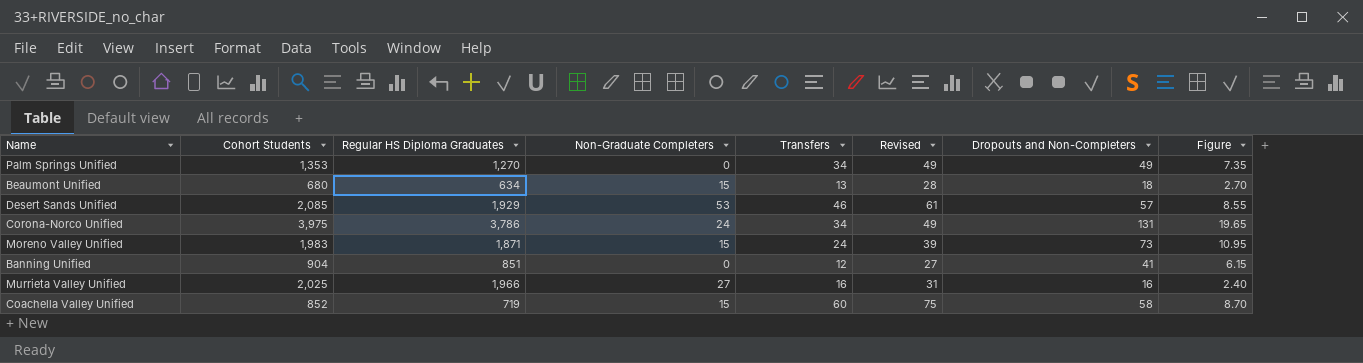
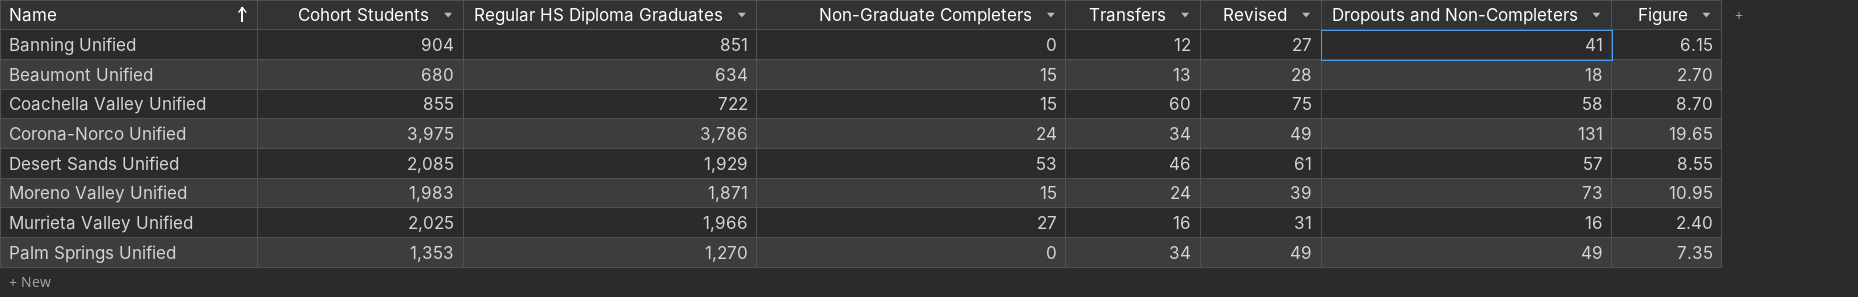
row order: none -> Name ascending
Coachella Valley Unified | Cohort Students: 852 -> 855
Coachella Valley Unified | Regular HS Diploma Graduates: 719 -> 722

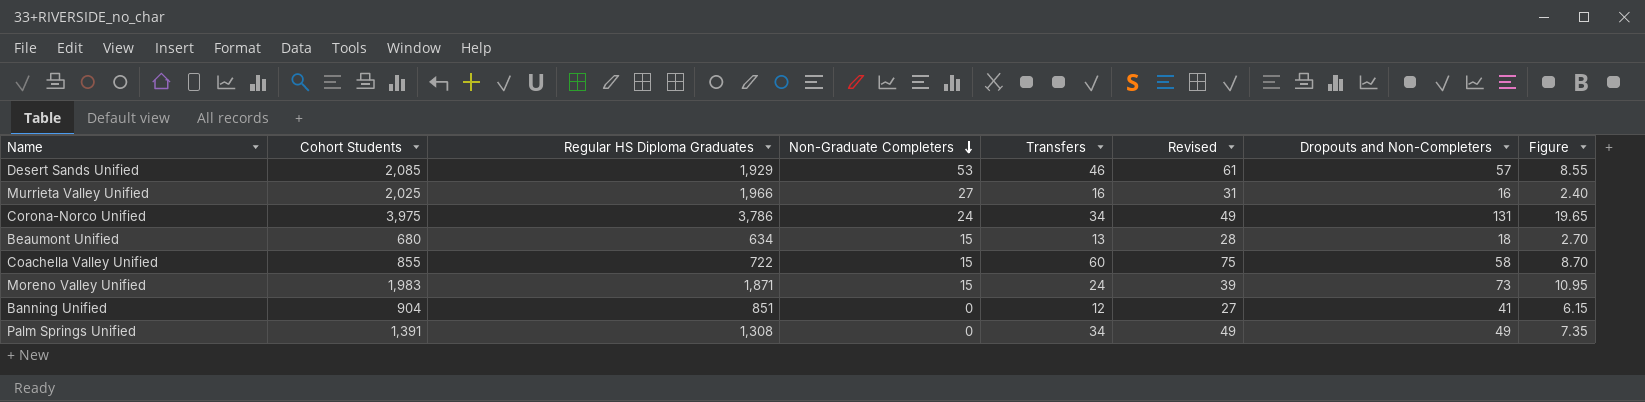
row order: Name ascending -> Non-Graduate Completers descending
Palm Springs Unified | Cohort Students: 1,353 -> 1,391
Palm Springs Unified | Regular HS Diploma Graduates: 1,270 -> 1,308

